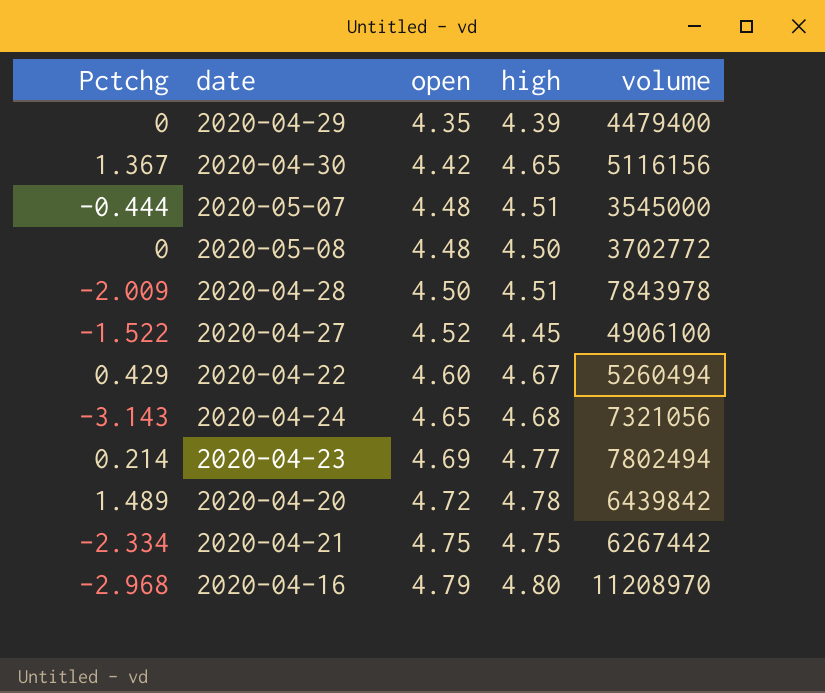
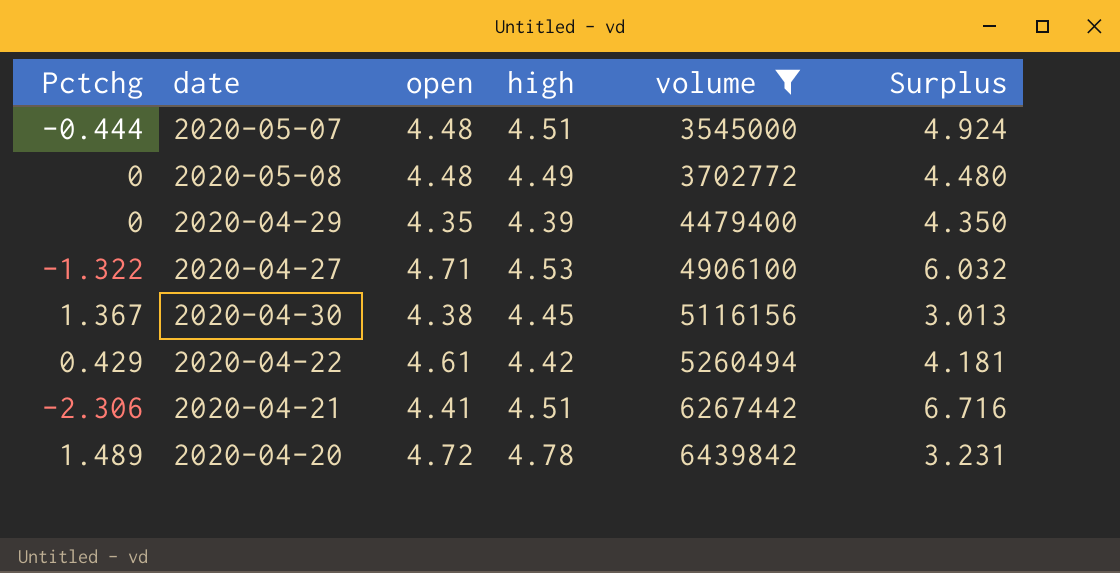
filter: none -> volume <= 6439842
row order: open ascending -> volume ascending
column Surplus | formula: none -> [open] - [Pctchg]
2020-05-08 | high: 4.50 -> 4.49
2020-04-27 | Pctchg: -1.522 -> -1.322
2020-04-27 | open: 4.52 -> 4.71
2020-04-27 | high: 4.45 -> 4.53
2020-04-30 | open: 4.42 -> 4.38
2020-04-30 | high: 4.65 -> 4.45
2020-04-22 | open: 4.60 -> 4.61
2020-04-22 | high: 4.67 -> 4.42
2020-04-21 | Pctchg: -2.334 -> -2.306
2020-04-21 | open: 4.75 -> 4.41
2020-04-21 | high: 4.75 -> 4.51

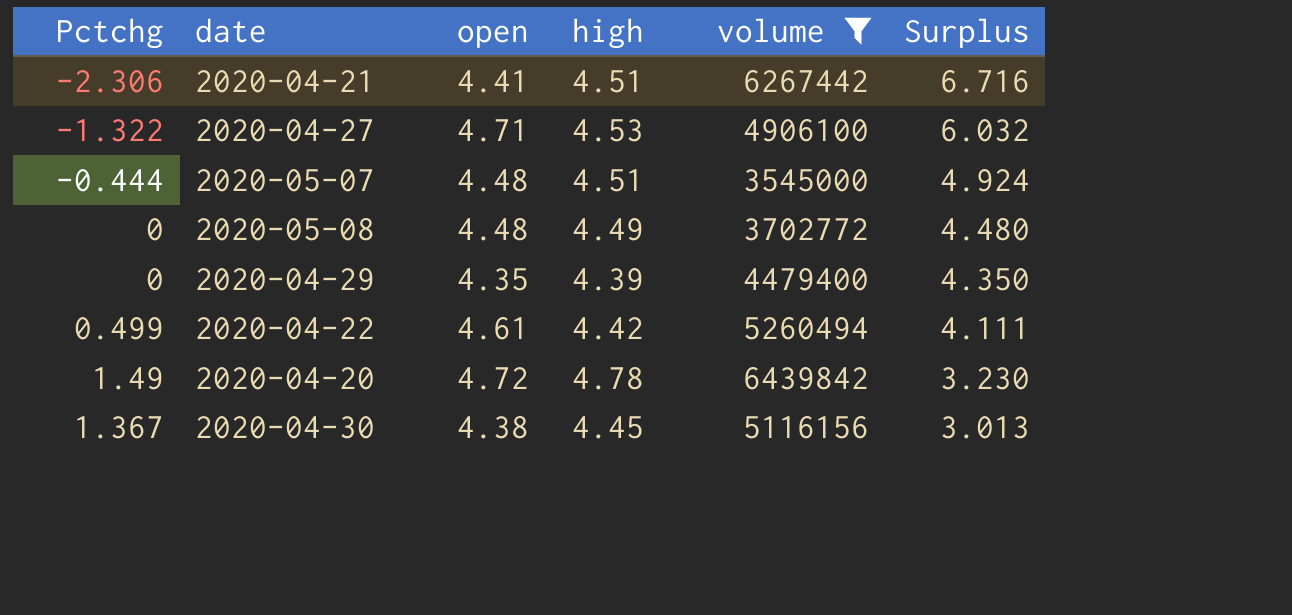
row order: volume ascending -> Surplus descending
2020-04-22 | Pctchg: 0.429 -> 0.499
2020-04-22 | Surplus: 4.181 -> 4.111
2020-04-20 | Pctchg: 1.489 -> 1.49
2020-04-20 | Surplus: 3.231 -> 3.230

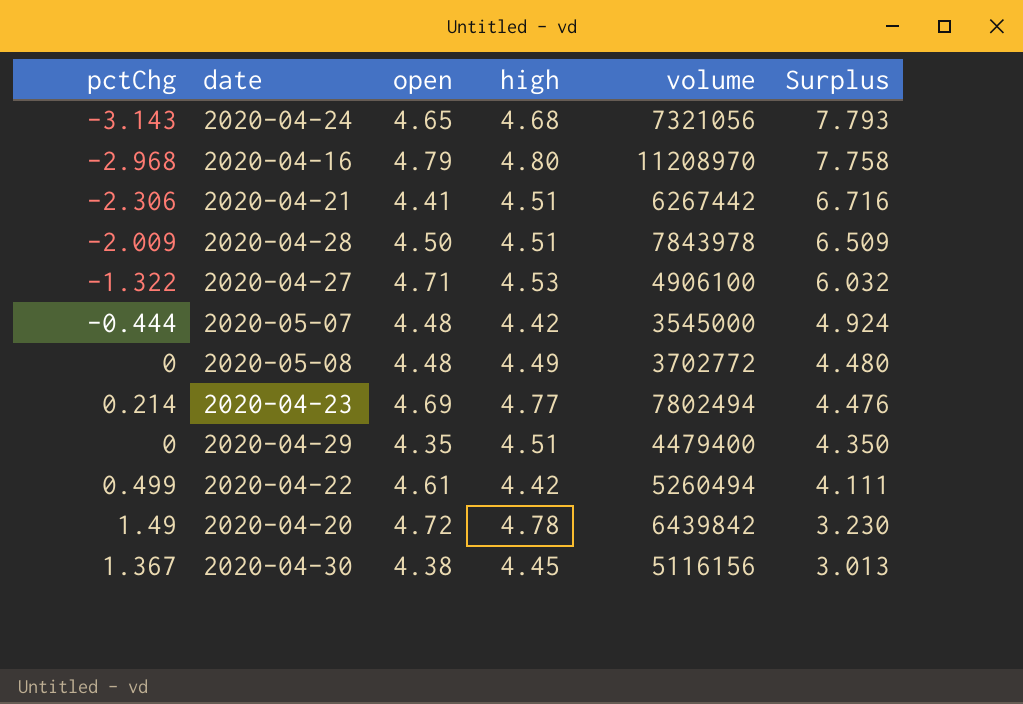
filter: volume <= 6439842 -> none
column name: Pctchg -> pctChg
2020-05-07 | high: 4.51 -> 4.42
2020-04-29 | high: 4.39 -> 4.51

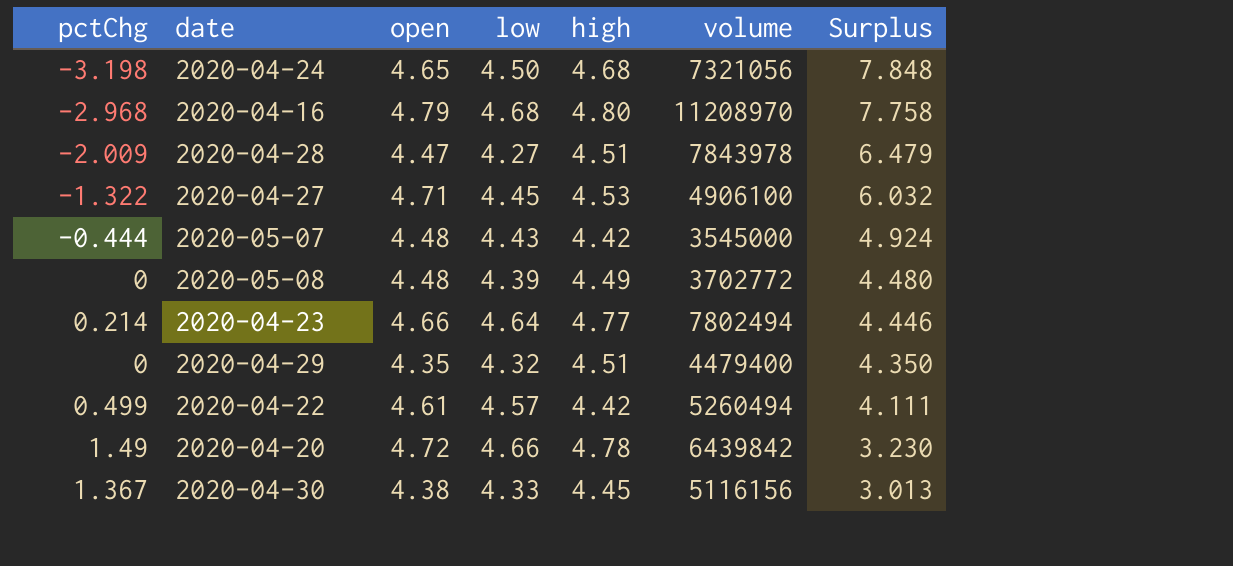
column low | position: none -> 4
row 2020-04-21: -2.306 | 4.41 | 4.51 | 6267442 | 6.716 -> none
2020-04-24 | pctChg: -3.143 -> -3.198
2020-04-24 | Surplus: 7.793 -> 7.848
2020-04-28 | open: 4.50 -> 4.47
2020-04-28 | Surplus: 6.509 -> 6.479
2020-04-23 | open: 4.69 -> 4.66
2020-04-23 | Surplus: 4.476 -> 4.446

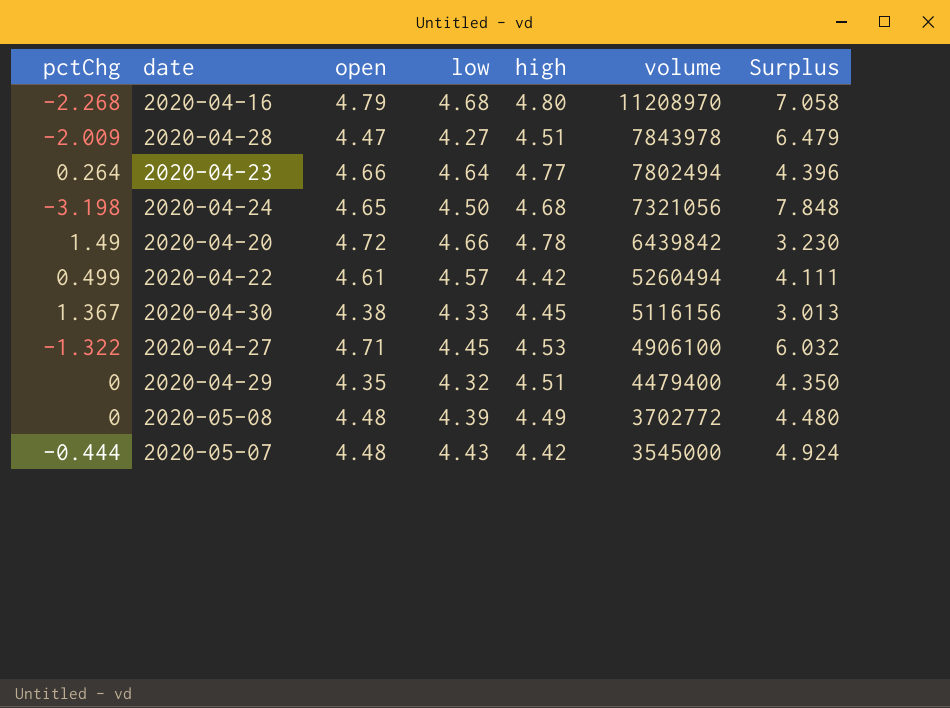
row order: Surplus descending -> volume descending
2020-04-16 | pctChg: -2.968 -> -2.268
2020-04-16 | Surplus: 7.758 -> 7.058
2020-04-23 | pctChg: 0.214 -> 0.264
2020-04-23 | Surplus: 4.446 -> 4.396

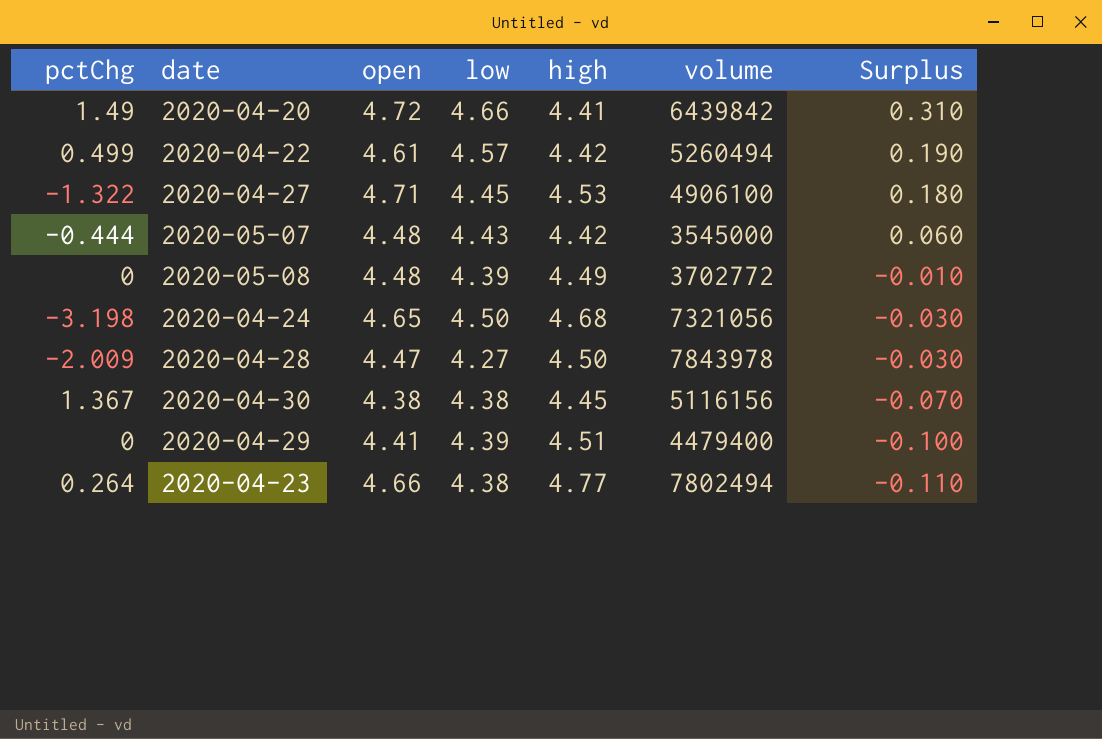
row order: volume descending -> Surplus descending
column Surplus | formula: [open] - [pctChg] -> [open] - [high]
row 2020-04-16: -2.268 | 4.79 | 4.68 | 4.80 | 11208970 | 7.058 -> none
2020-04-20 | high: 4.78 -> 4.41
2020-04-28 | high: 4.51 -> 4.50
2020-04-30 | low: 4.33 -> 4.38
2020-04-29 | open: 4.35 -> 4.41
2020-04-29 | low: 4.32 -> 4.39
2020-04-23 | low: 4.64 -> 4.38

